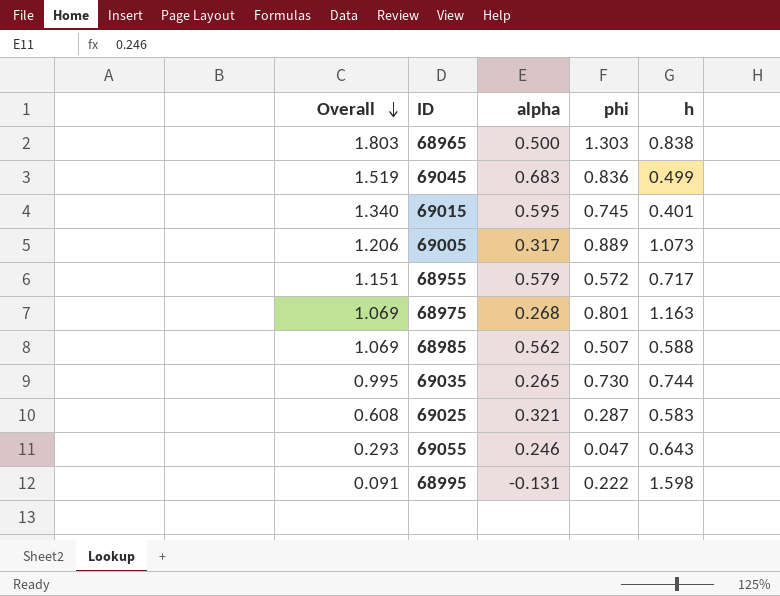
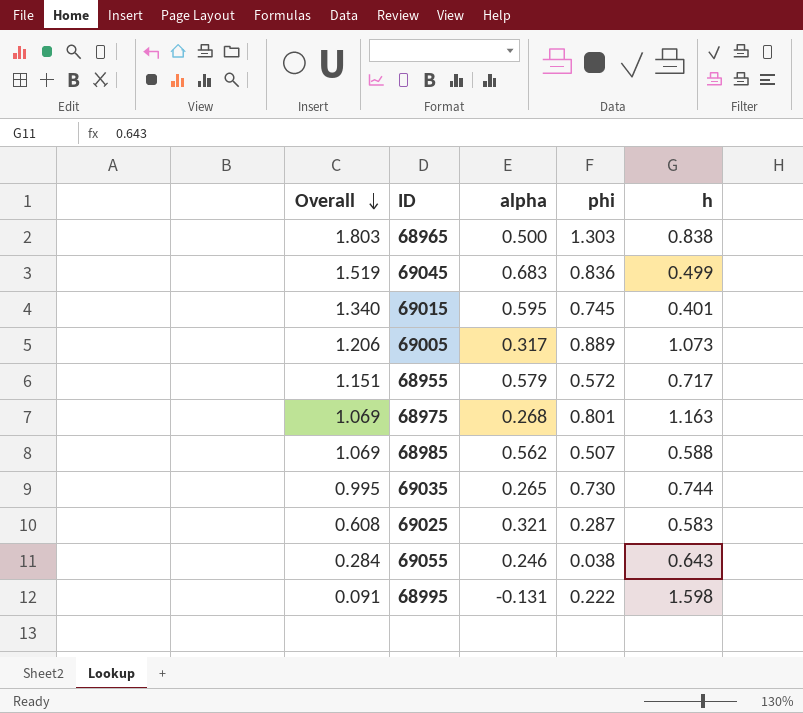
69055 | Overall: 0.293 -> 0.284
69055 | phi: 0.047 -> 0.038

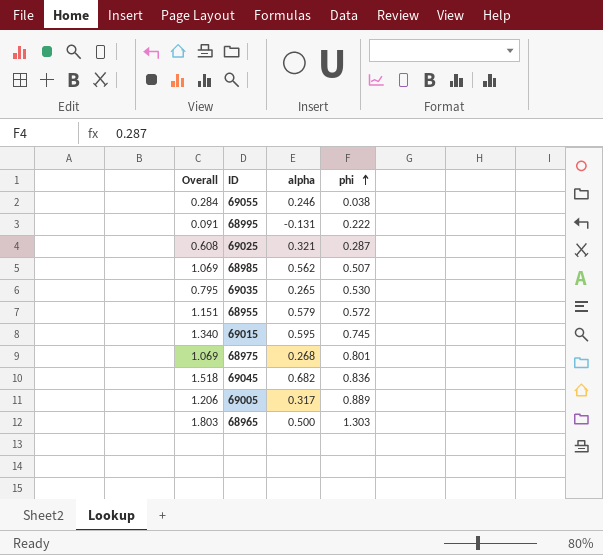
row order: Overall descending -> phi ascending
column h | position: 5 -> none
69035 | Overall: 0.995 -> 0.795
69035 | phi: 0.730 -> 0.530
69045 | Overall: 1.519 -> 1.518
69045 | alpha: 0.683 -> 0.682

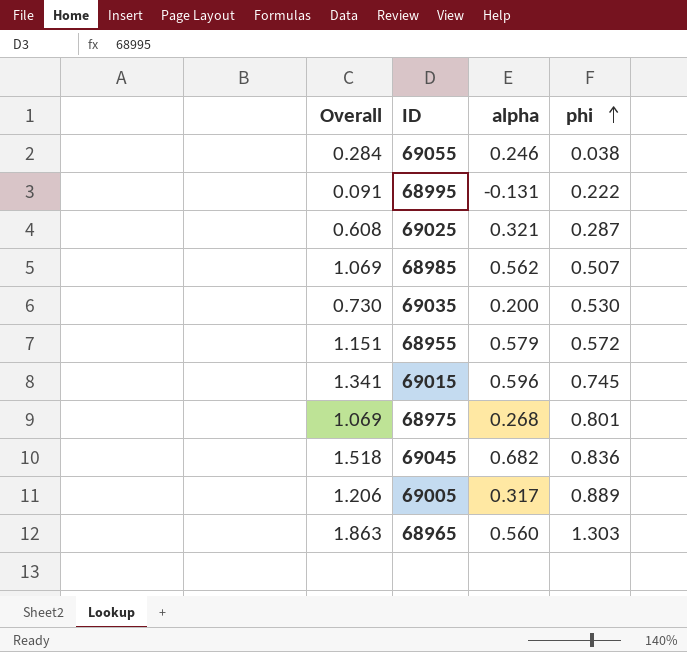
69035 | Overall: 0.795 -> 0.730
69035 | alpha: 0.265 -> 0.200
69015 | Overall: 1.340 -> 1.341
69015 | alpha: 0.595 -> 0.596
68965 | Overall: 1.803 -> 1.863
68965 | alpha: 0.500 -> 0.560

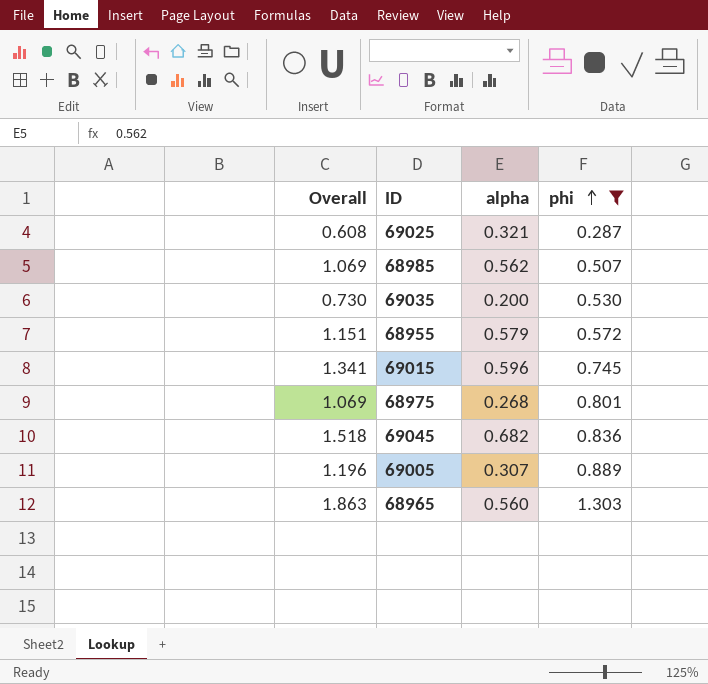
filter: none -> phi >= 0.287
69005 | Overall: 1.206 -> 1.196
69005 | alpha: 0.317 -> 0.307

